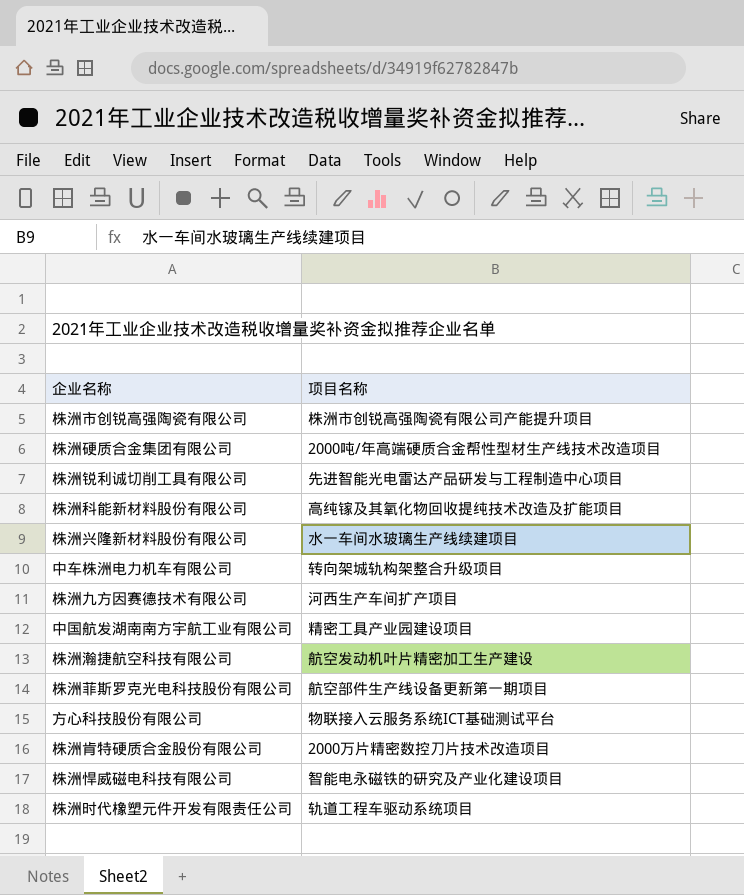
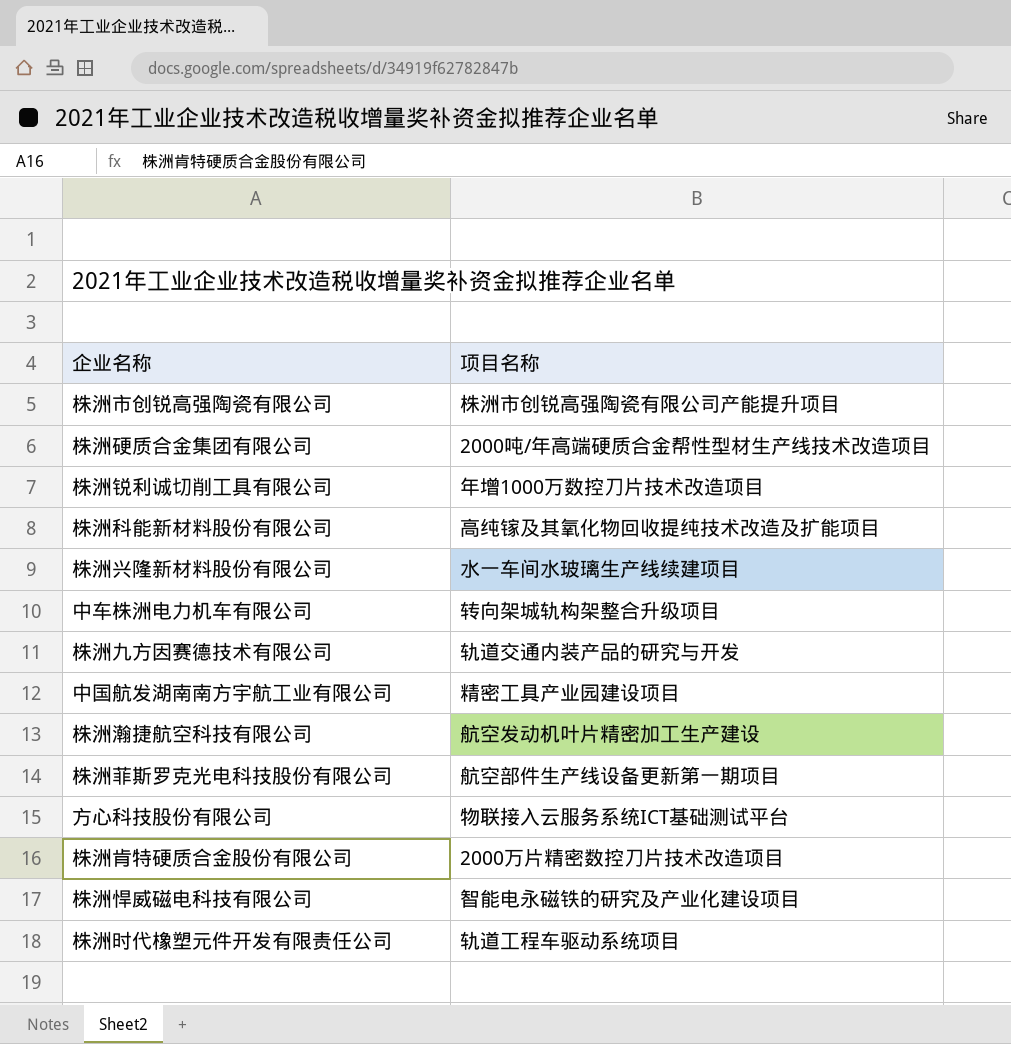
株洲锐利诚切削工具有限公司 | 项目名称: 先进智能光电雷达产品研发与工程制造中心项目 -> 年增1000万数控刀片技术改造项目
株洲九方因赛德技术有限公司 | 项目名称: 河西生产车间扩产项目 -> 轨道交通内装产品的研究与开发

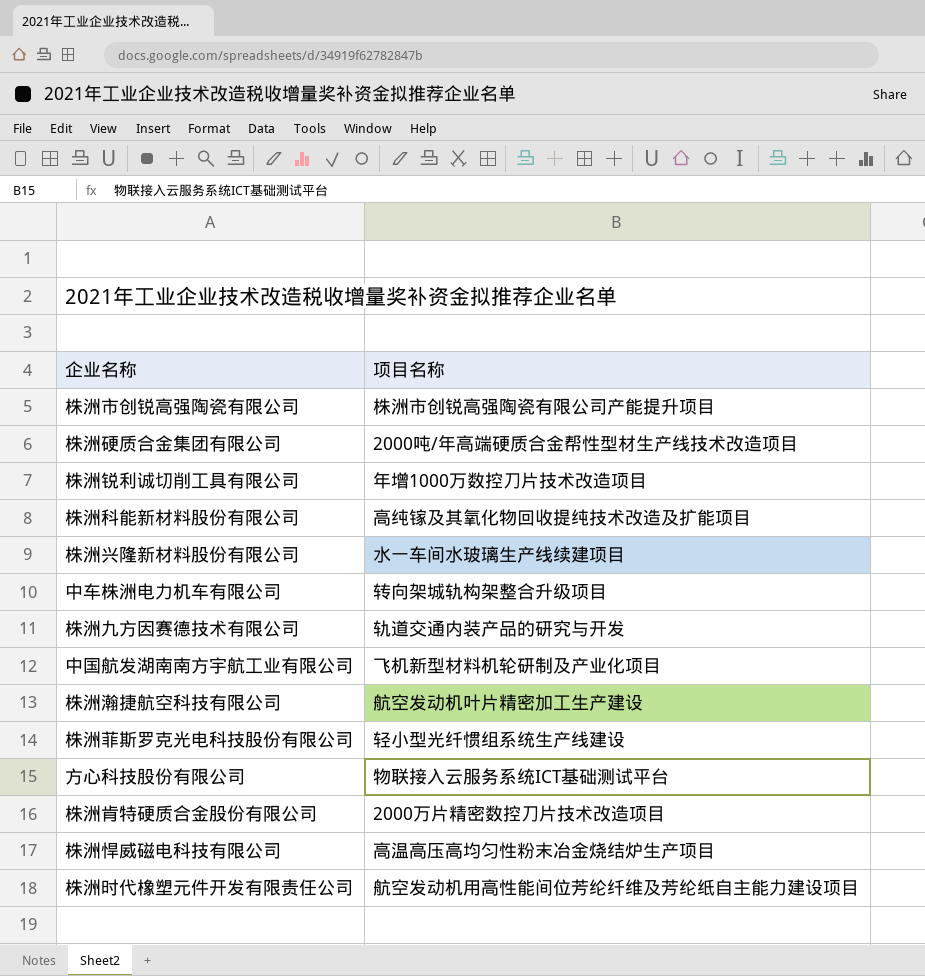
中国航发湖南南方宇航工业有限公司 | 项目名称: 精密工具产业园建设项目 -> 飞机新型材料机轮研制及产业化项目
株洲菲斯罗克光电科技股份有限公司 | 项目名称: 航空部件生产线设备更新第一期项目 -> 轻小型光纤惯组系统生产线建设
株洲悍威磁电科技有限公司 | 项目名称: 智能电永磁铁的研究及产业化建设项目 -> 高温高压高均匀性粉末冶金烧结炉生产项目
株洲时代橡塑元件开发有限责任公司 | 项目名称: 轨道工程车驱动系统项目 -> 航空发动机用高性能间位芳纶纤维及芳纶纸自主能力建设项目

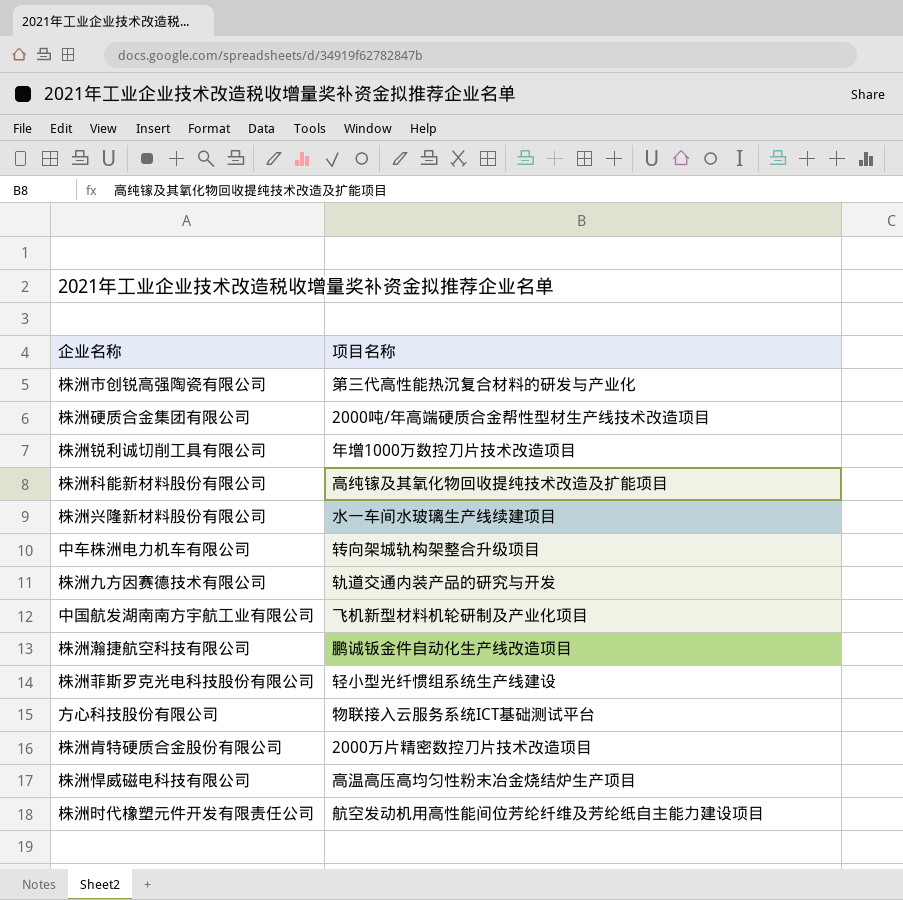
株洲市创锐高强陶瓷有限公司 | 项目名称: 株洲市创锐高强陶瓷有限公司产能提升项目 -> 第三代高性能热沉复合材料的研发与产业化
株洲瀚捷航空科技有限公司 | 项目名称: 航空发动机叶片精密加工生产建设 -> 鹏诚钣金件自动化生产线改造项目

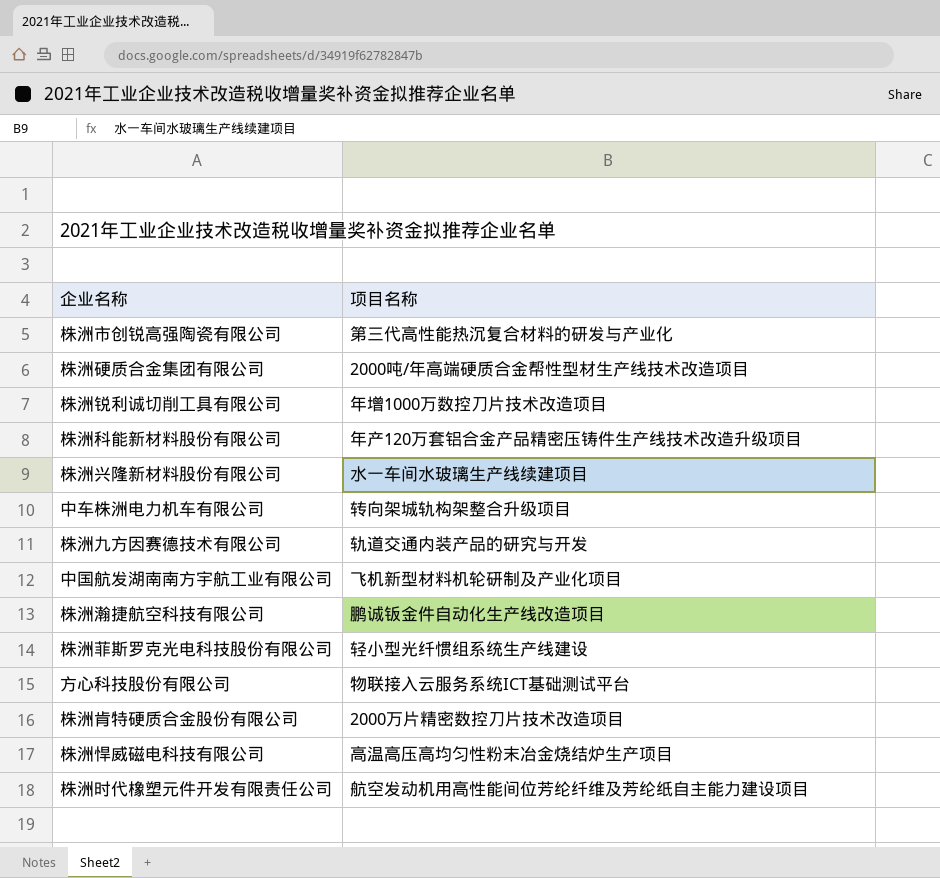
株洲科能新材料股份有限公司 | 项目名称: 高纯镓及其氧化物回收提纯技术改造及扩能项目 -> 年产120万套铝合金产品精密压铸件生产线技术改造升级项目

